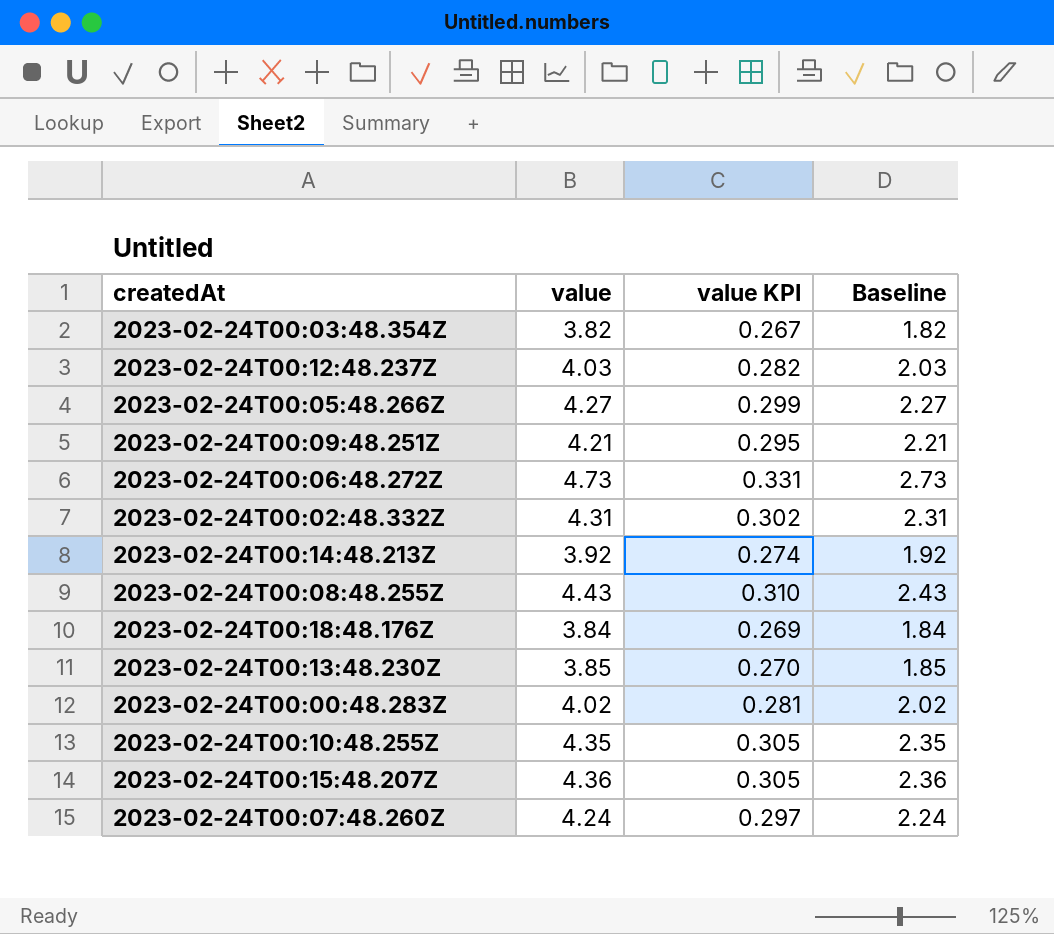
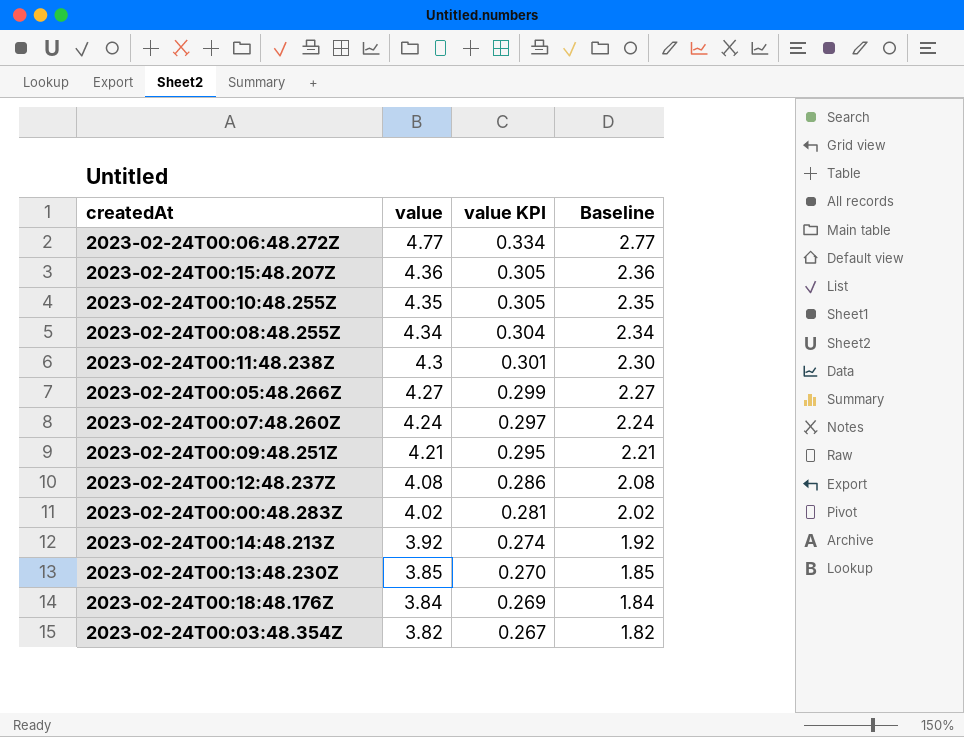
row order: none -> value descending
row 2023-02-24T00:02:48.332Z: 4.31 | 0.302 | 2.31 -> none
2023-02-24T00:06:48.272Z | value: 4.73 -> 4.77
2023-02-24T00:06:48.272Z | value KPI: 0.331 -> 0.334
2023-02-24T00:06:48.272Z | Baseline: 2.73 -> 2.77
2023-02-24T00:08:48.255Z | value: 4.43 -> 4.34
2023-02-24T00:08:48.255Z | value KPI: 0.310 -> 0.304
2023-02-24T00:08:48.255Z | Baseline: 2.43 -> 2.34
row 2023-02-24T00:11:48.238Z: none -> 4.3 | 0.301 | 2.30
2023-02-24T00:12:48.237Z | value: 4.03 -> 4.08
2023-02-24T00:12:48.237Z | value KPI: 0.282 -> 0.286
2023-02-24T00:12:48.237Z | Baseline: 2.03 -> 2.08

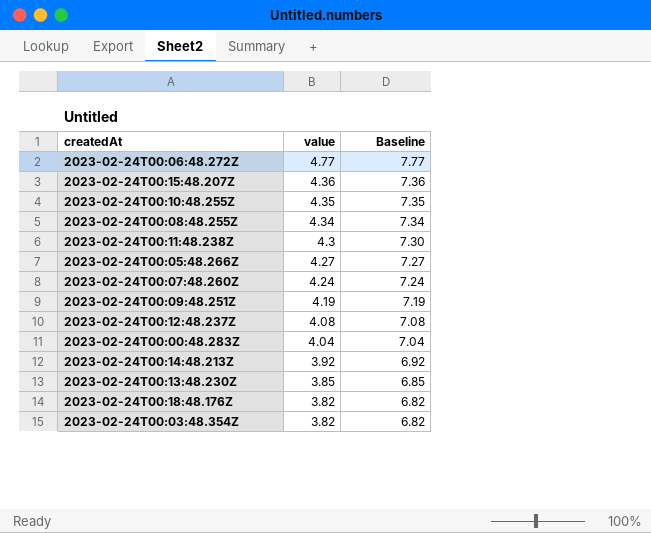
column value KPI | formula: [value] * 0.07 -> none
column Baseline | formula: [value] - 2 -> [value] + 3
2023-02-24T00:09:48.251Z | value: 4.21 -> 4.19
2023-02-24T00:00:48.283Z | value: 4.02 -> 4.04
2023-02-24T00:18:48.176Z | value: 3.84 -> 3.82

